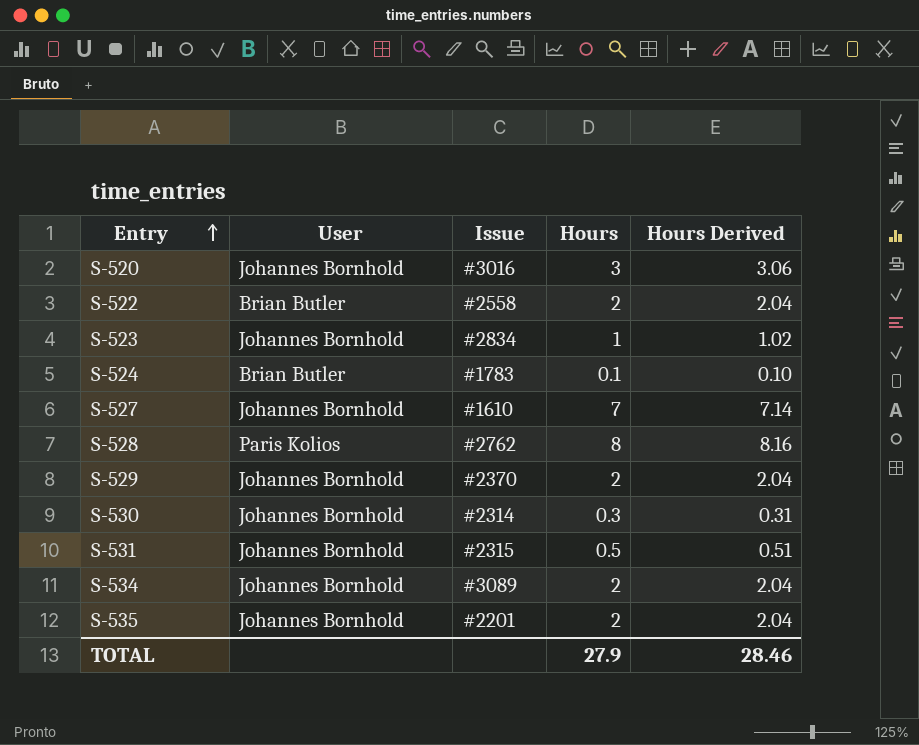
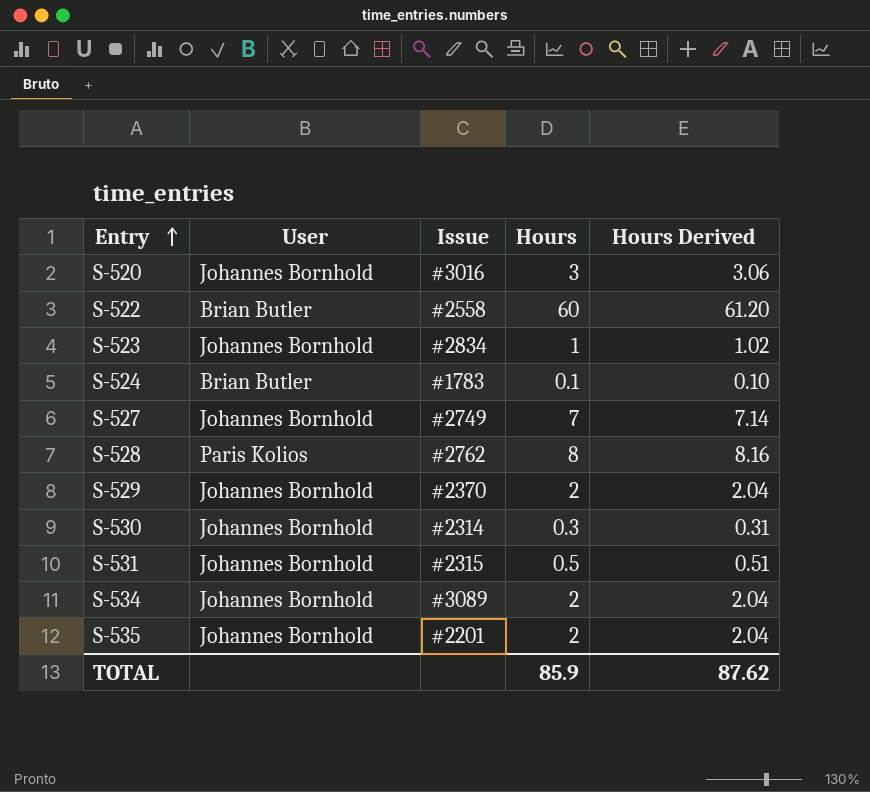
S-522 | Hours: 2 -> 60
S-522 | Hours Derived: 2.04 -> 61.20
S-527 | Issue: #1610 -> #2749
TOTAL | Hours: 27.9 -> 85.9
TOTAL | Hours Derived: 28.46 -> 87.62

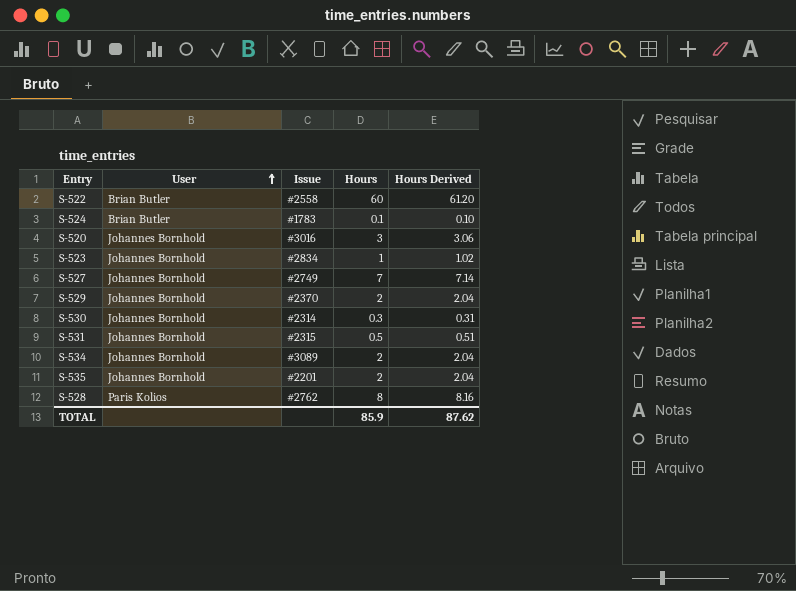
row order: Entry ascending -> User ascending

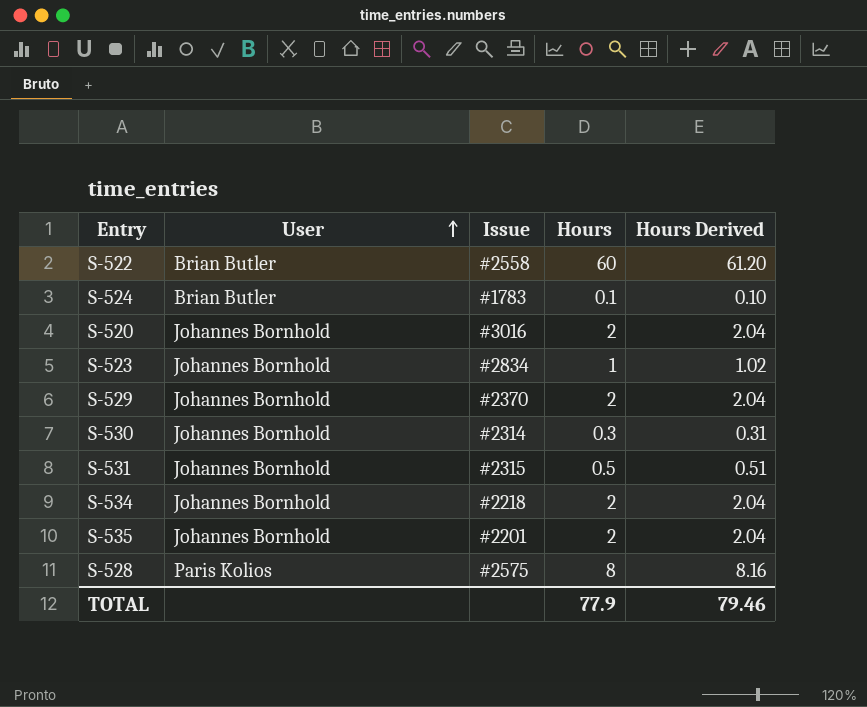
row S-527: Johannes Bornhold | #2749 | 7 | 7.14 -> none
S-520 | Hours: 3 -> 2
S-520 | Hours Derived: 3.06 -> 2.04
S-534 | Issue: #3089 -> #2218
S-528 | Issue: #2762 -> #2575
TOTAL | Hours: 85.9 -> 77.9
TOTAL | Hours Derived: 87.62 -> 79.46

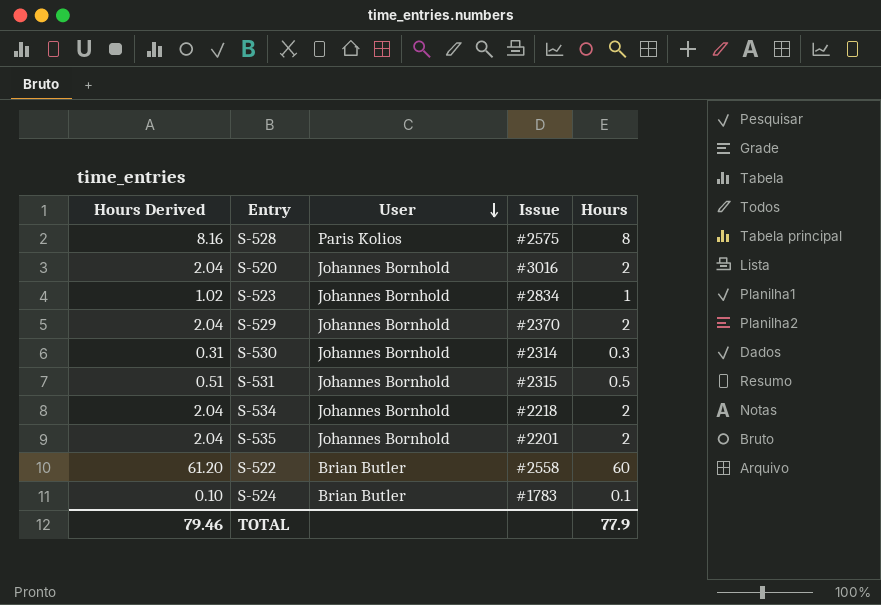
row order: User ascending -> User descending
column Hours Derived | position: 5 -> 1

